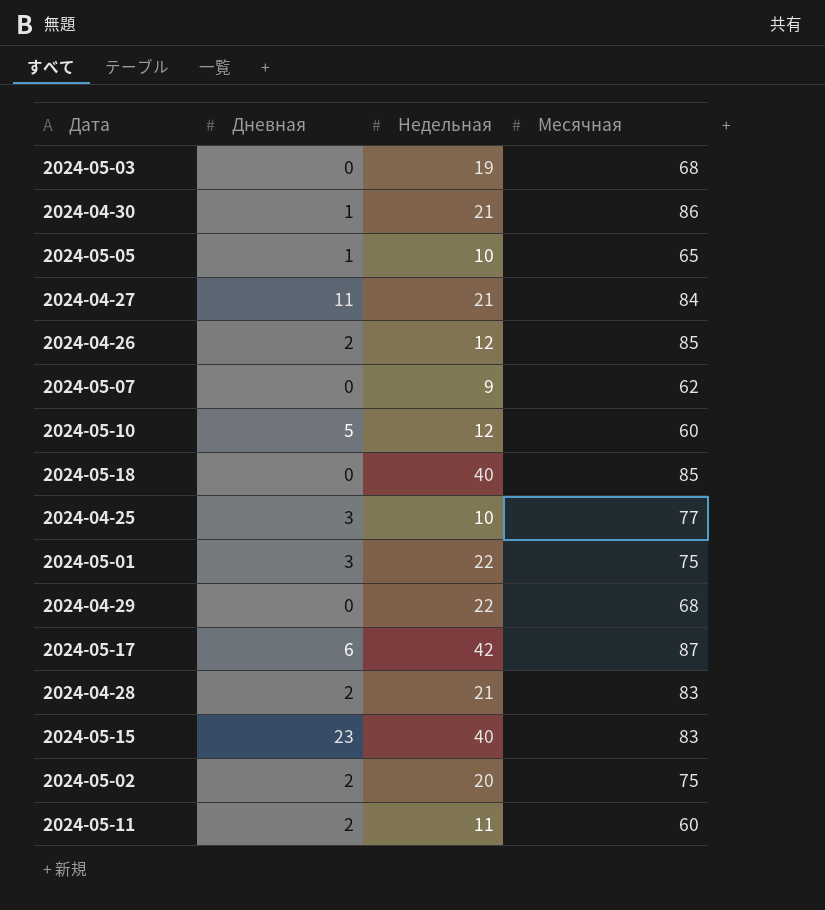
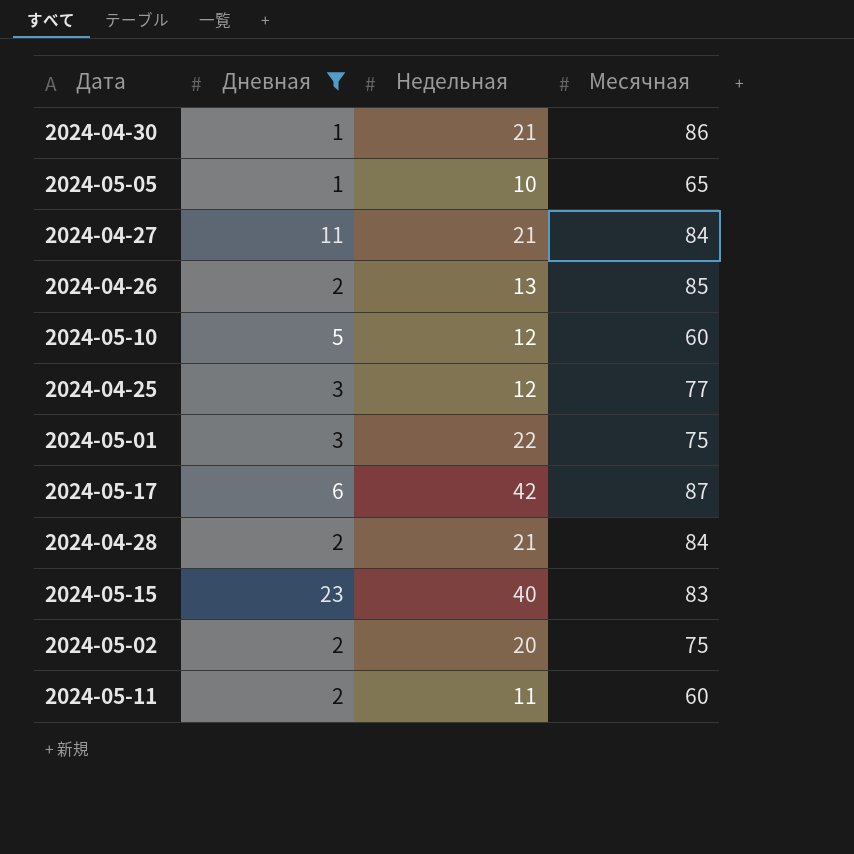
filter: none -> Дневная != 0
2024-04-26 | Недельная: 12 -> 13
2024-04-25 | Недельная: 10 -> 12
2024-04-28 | Месячная: 83 -> 84

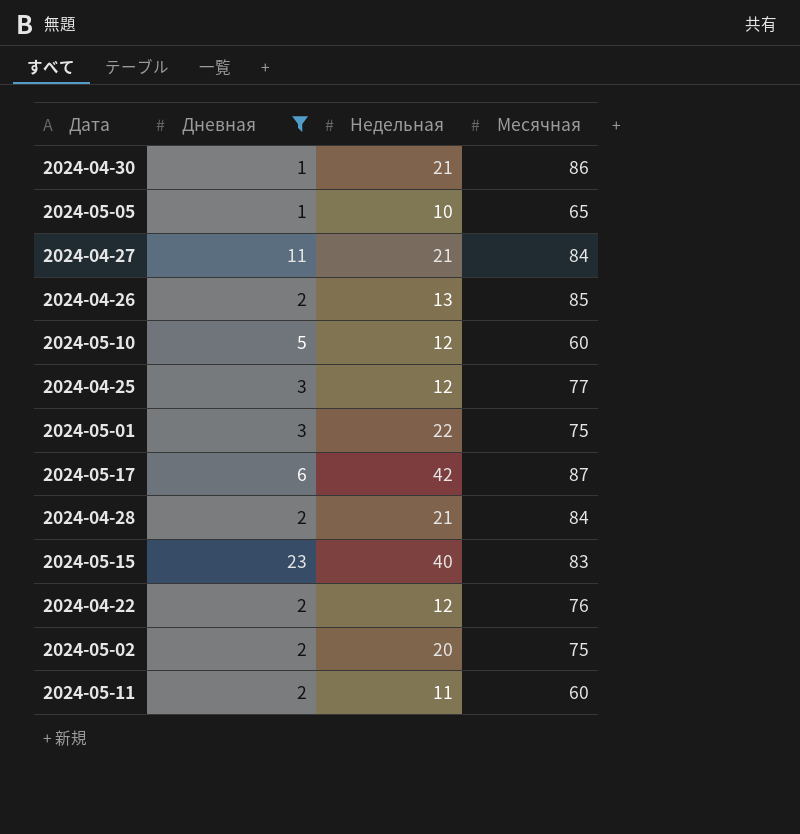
row 2024-04-22: none -> 2 | 12 | 76

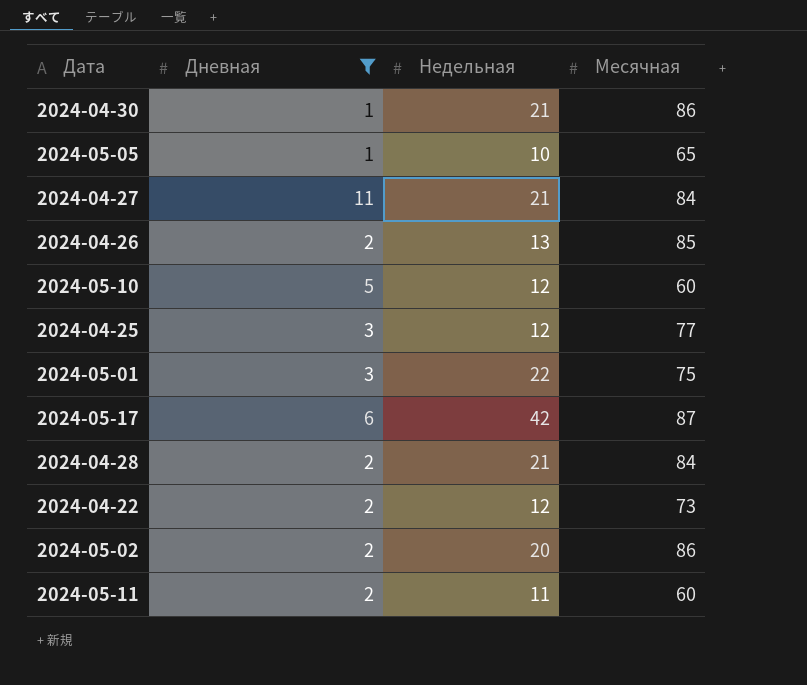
row 2024-05-15: 23 | 40 | 83 -> none
2024-04-22 | Месячная: 76 -> 73
2024-05-02 | Месячная: 75 -> 86

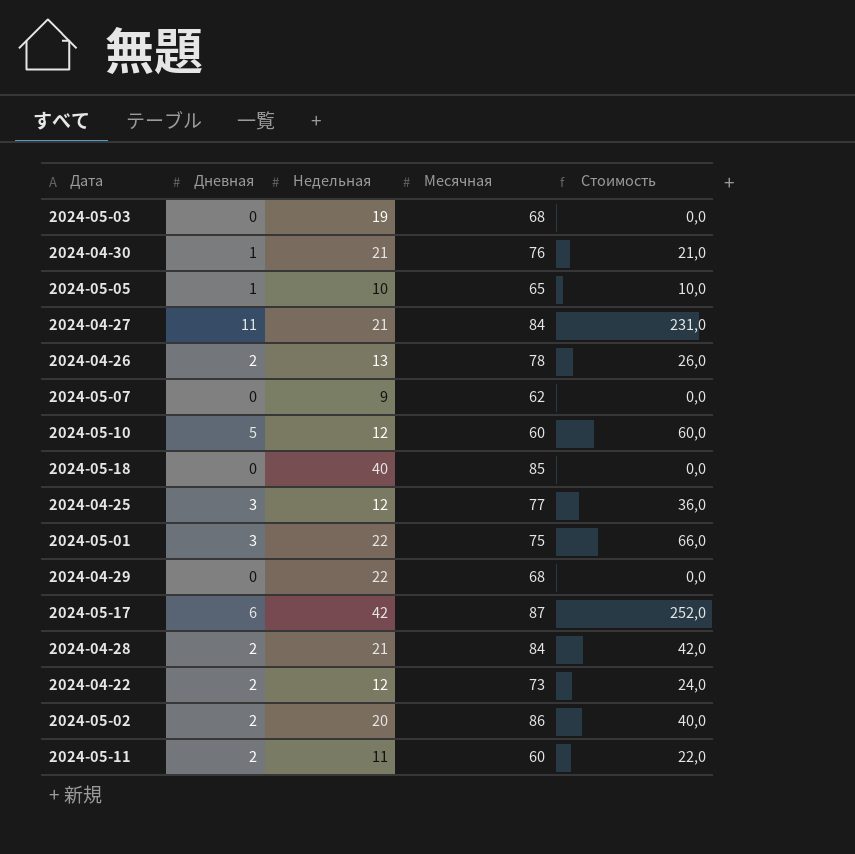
filter: Дневная != 0 -> none
column Стоимость | formula: none -> [Дневная] * [Недельная]
2024-04-30 | Месячная: 86 -> 76
2024-04-26 | Месячная: 85 -> 78

